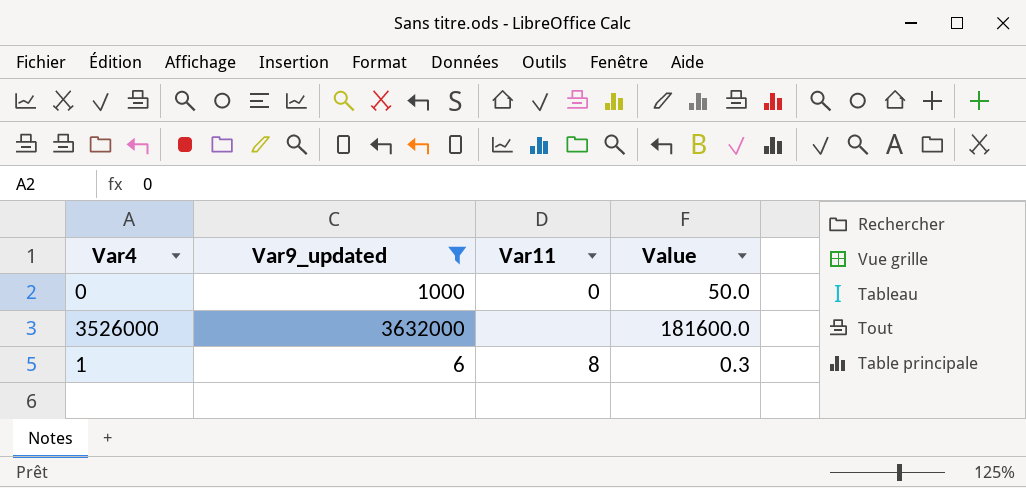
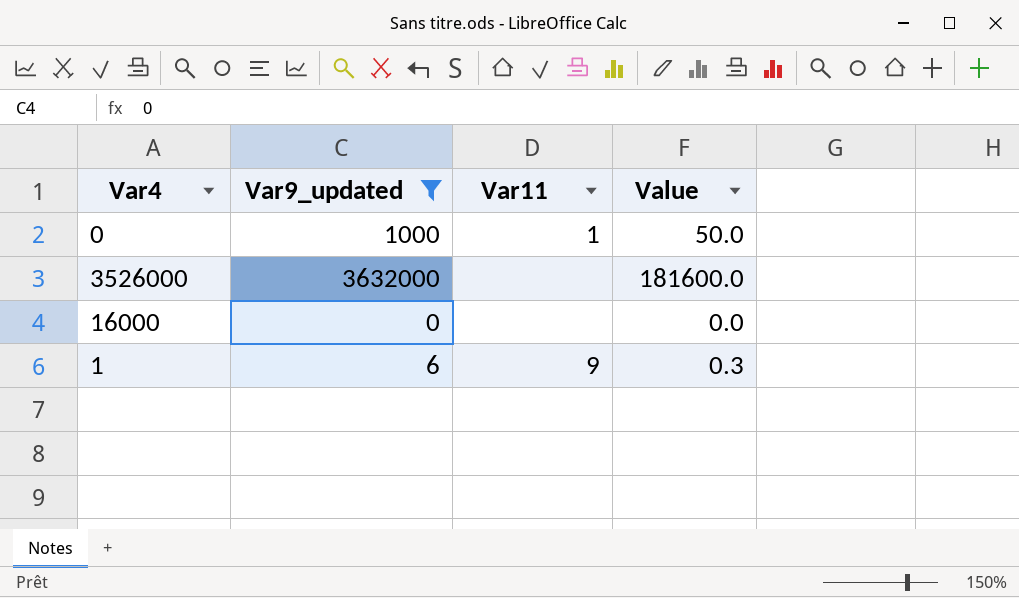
0 | Var11: 0 -> 1
row 16000: none -> 0 | none | 0.0
1 | Var11: 8 -> 9

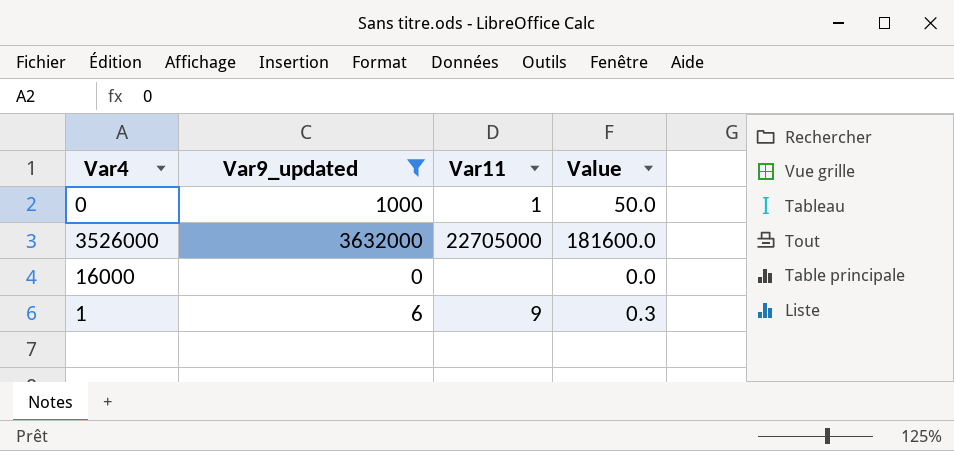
3526000 | Var11: none -> 22705000

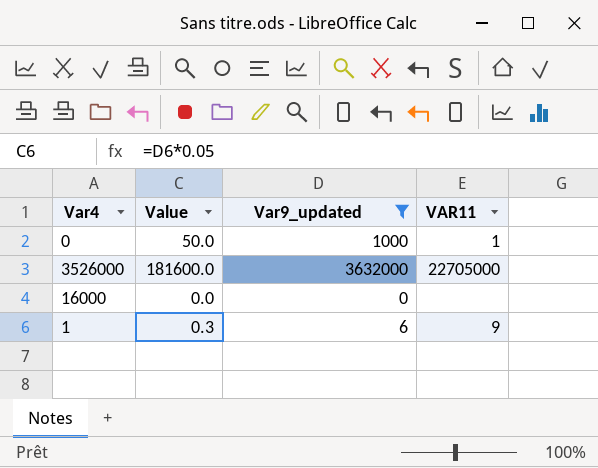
column Value | position: 4 -> 2
column name: Var11 -> VAR11

